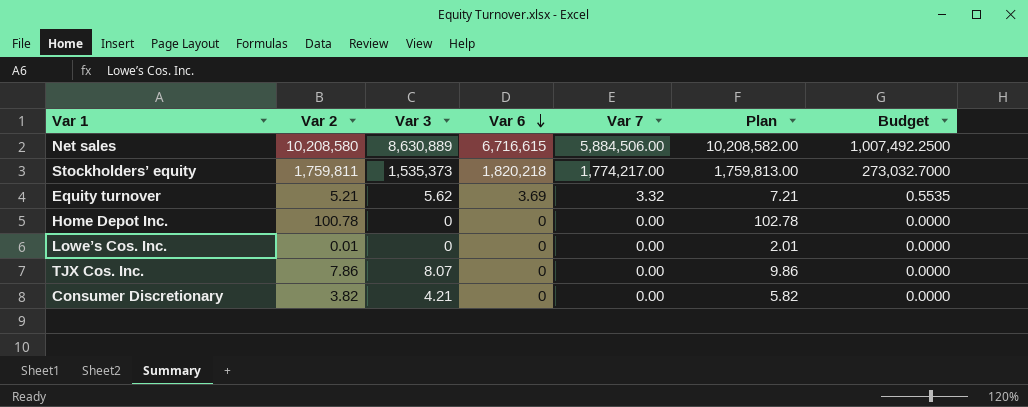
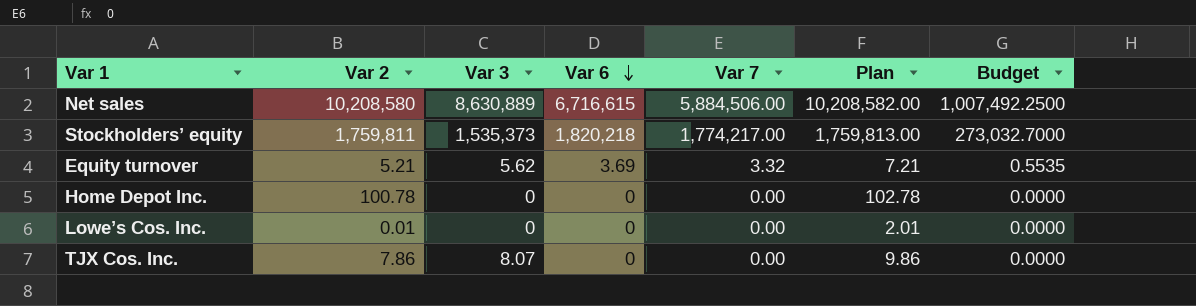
row Consumer Discretionary: 3.82 | 4.21 | 0 | 0.00 | 5.82 | 0.0000 -> none

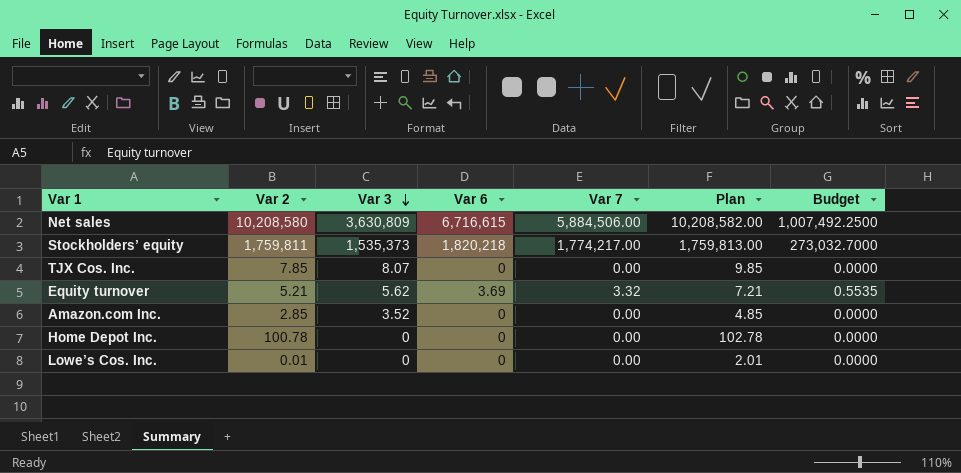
row order: Var 6 descending -> Var 3 descending
Net sales | Var 3: 8,630,889 -> 3,630,809
TJX Cos. Inc. | Var 2: 7.86 -> 7.85
TJX Cos. Inc. | Plan: 9.86 -> 9.85
row Amazon.com Inc.: none -> 2.85 | 3.52 | 0 | 0.00 | 4.85 | 0.0000

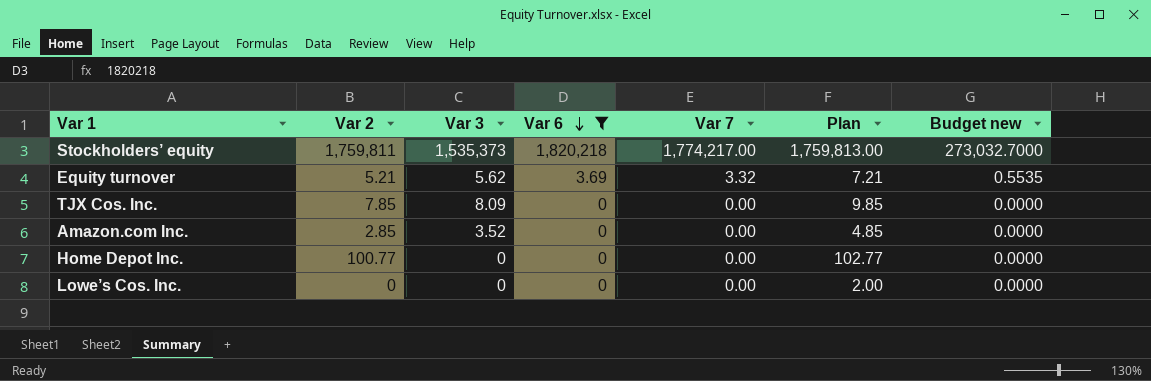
filter: none -> Var 6 != 6,716,615
row order: Var 3 descending -> Var 6 descending
column name: Budget -> Budget new
TJX Cos. Inc. | Var 3: 8.07 -> 8.09
Home Depot Inc. | Var 2: 100.78 -> 100.77
Home Depot Inc. | Plan: 102.78 -> 102.77
Lowe’s Cos. Inc. | Var 2: 0.01 -> 0
Lowe’s Cos. Inc. | Plan: 2.01 -> 2.00

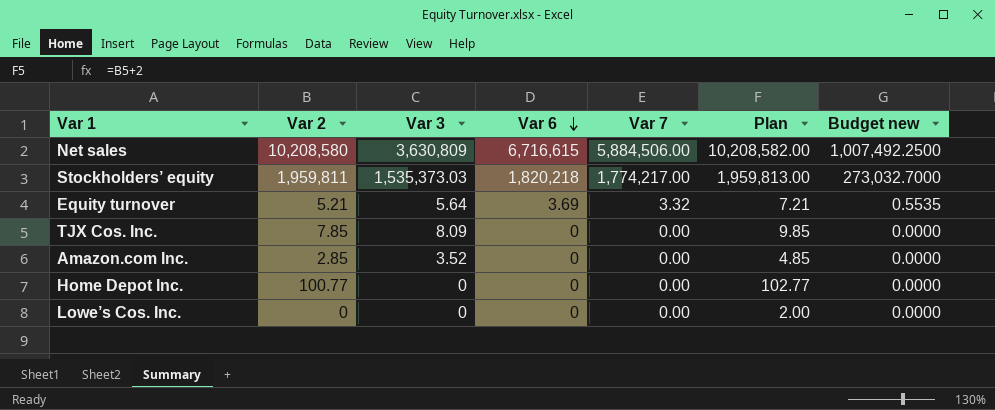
filter: Var 6 != 6,716,615 -> none
Stockholders’ equity | Var 2: 1,759,811 -> 1,959,811
Stockholders’ equity | Var 3: 1,535,373 -> 1,535,373.03
Stockholders’ equity | Plan: 1,759,813.00 -> 1,959,813.00
Equity turnover | Var 3: 5.62 -> 5.64

